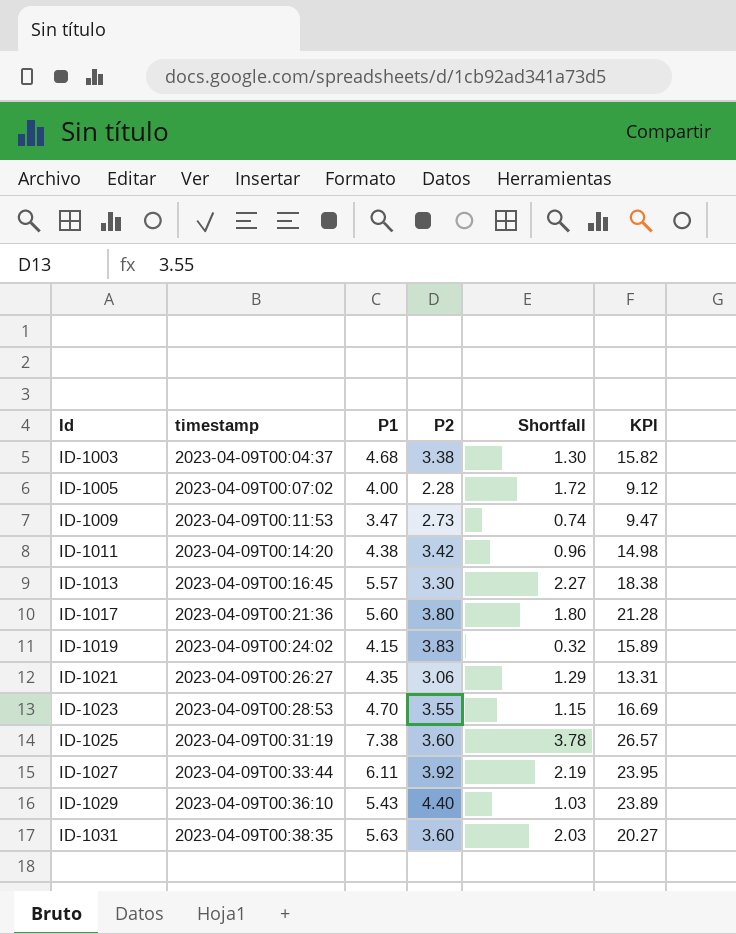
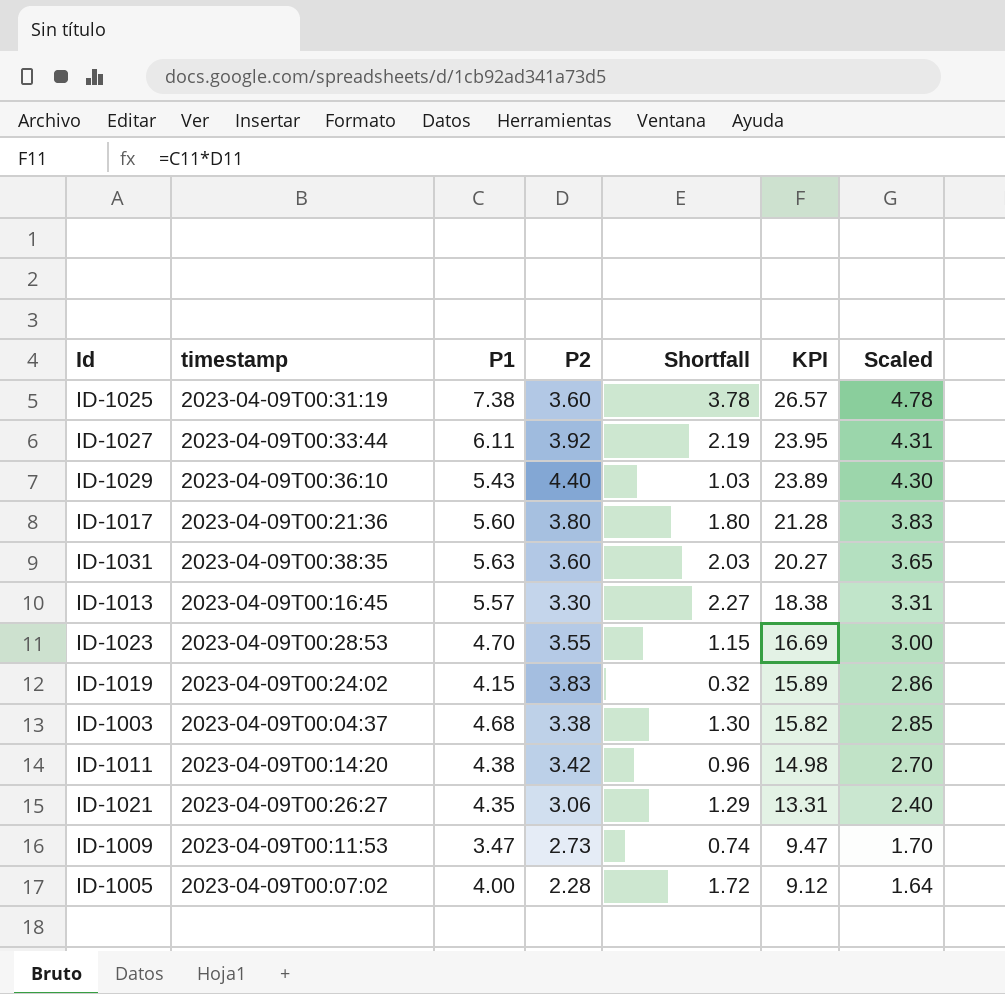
row order: Id ascending -> KPI descending
column Scaled | formula: none -> [KPI] * 0.18

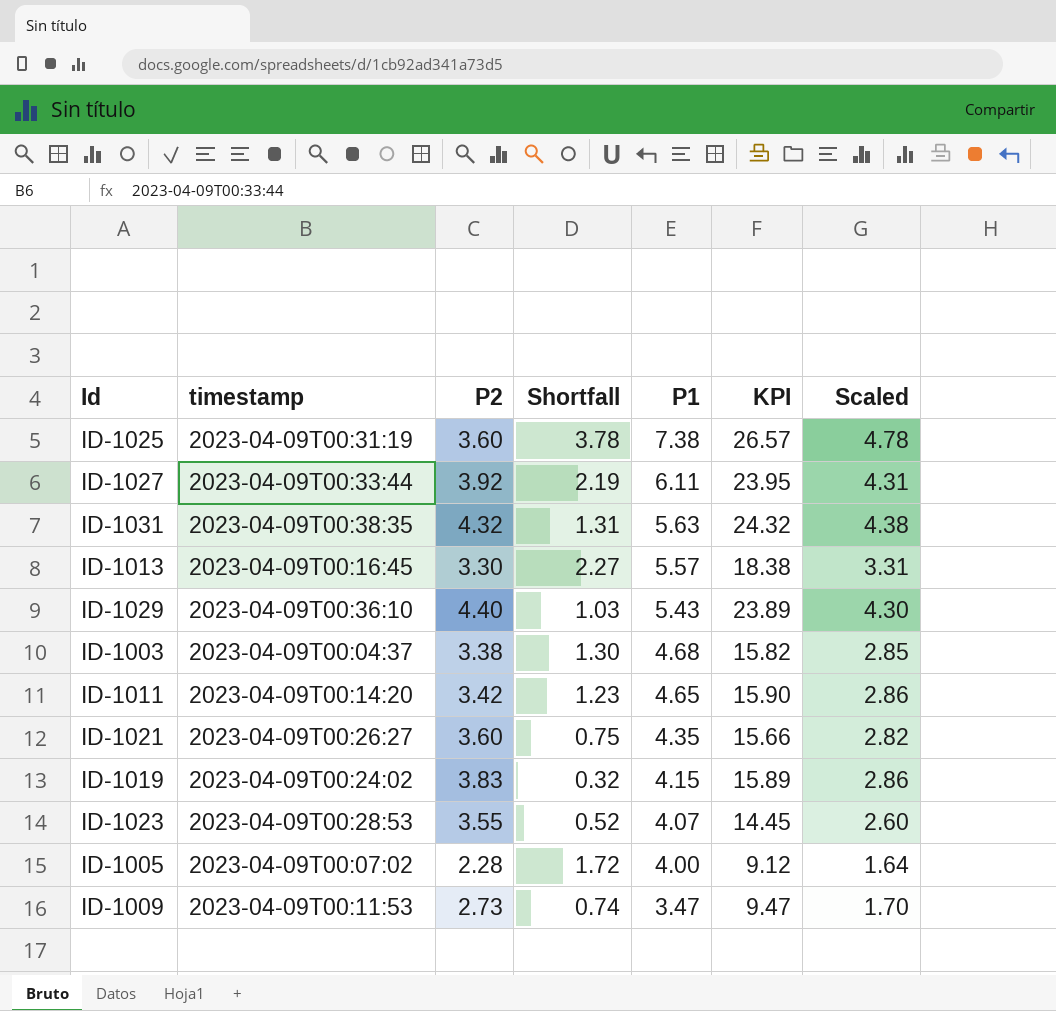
row order: KPI descending -> P1 descending
column P1 | position: 3 -> 5
row ID-1017: 2023-04-09T00:21:36 | 5.60 | 3.80 | 1.80 | 21.28 | 3.83 -> none
ID-1031 | P2: 3.60 -> 4.32
ID-1031 | Shortfall: 2.03 -> 1.31
ID-1031 | KPI: 20.27 -> 24.32
ID-1031 | Scaled: 3.65 -> 4.38
ID-1011 | Shortfall: 0.96 -> 1.23
ID-1011 | P1: 4.38 -> 4.65
ID-1011 | KPI: 14.98 -> 15.90
ID-1011 | Scaled: 2.70 -> 2.86
ID-1021 | P2: 3.06 -> 3.60
ID-1021 | Shortfall: 1.29 -> 0.75
ID-1021 | KPI: 13.31 -> 15.66
ID-1021 | Scaled: 2.40 -> 2.82
ID-1023 | Shortfall: 1.15 -> 0.52
ID-1023 | P1: 4.70 -> 4.07
ID-1023 | KPI: 16.69 -> 14.45
ID-1023 | Scaled: 3.00 -> 2.60

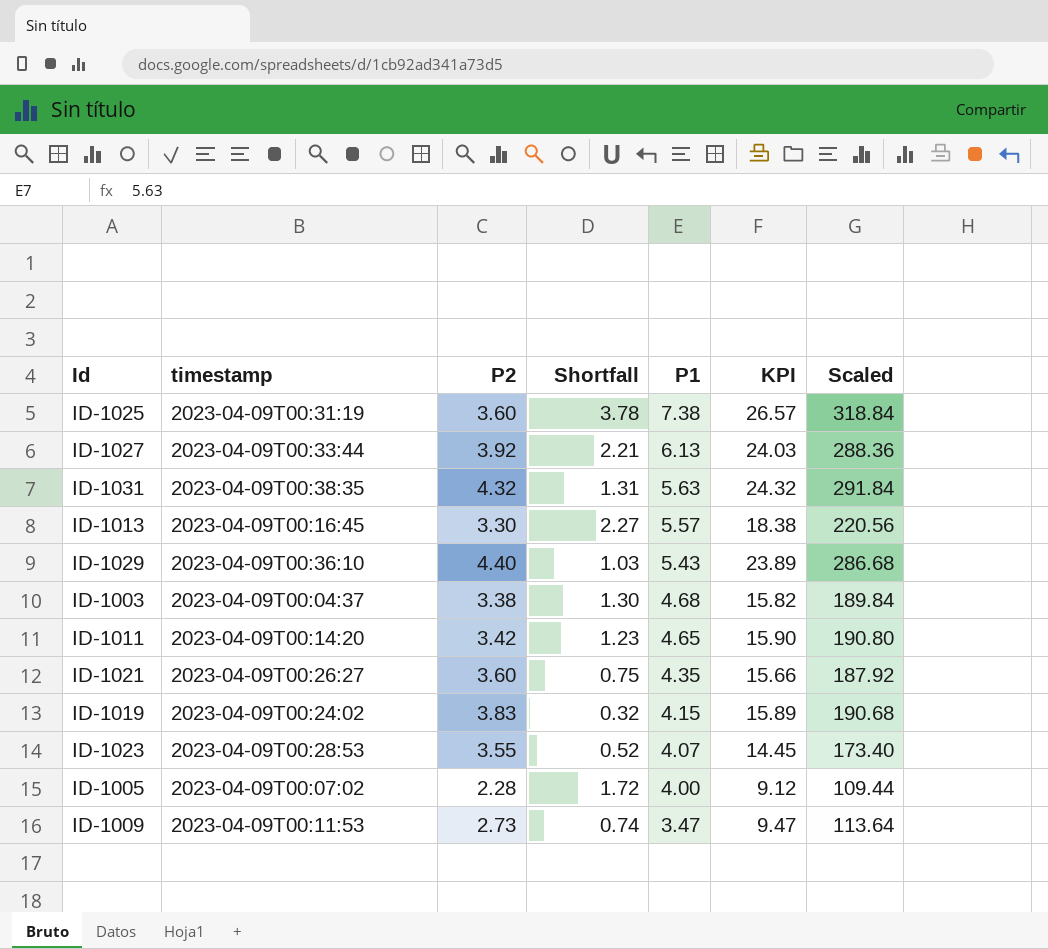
column Scaled | formula: [KPI] * 0.18 -> [KPI] * 12
ID-1027 | Shortfall: 2.19 -> 2.21
ID-1027 | P1: 6.11 -> 6.13
ID-1027 | KPI: 23.95 -> 24.03

